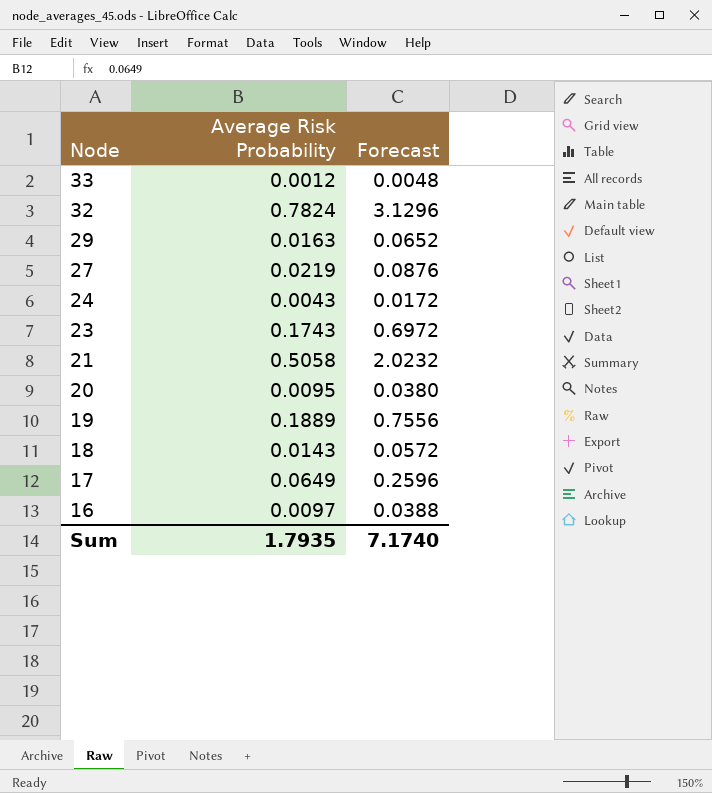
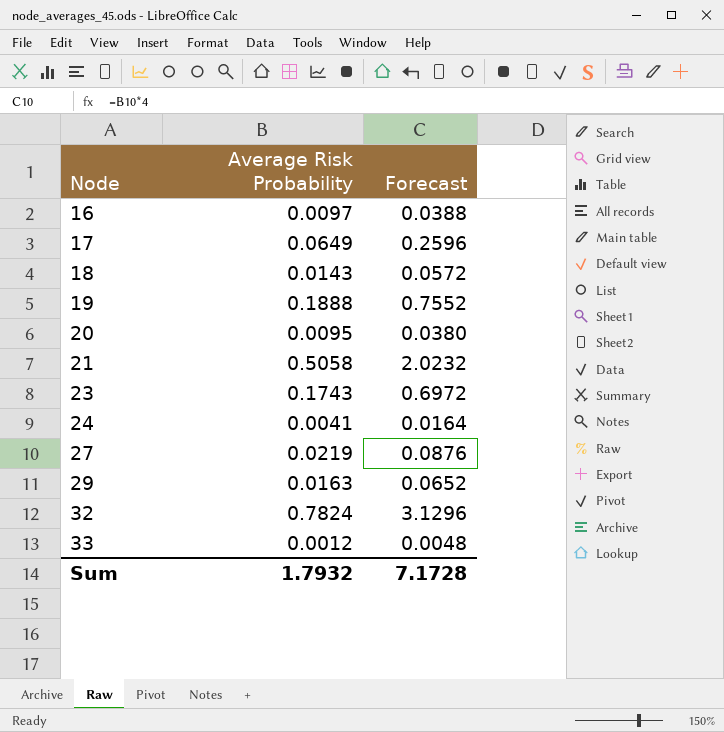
row order: Node descending -> Node ascending
19 | Average Risk Probability: 0.1889 -> 0.1888
19 | Forecast: 0.7556 -> 0.7552
24 | Average Risk Probability: 0.0043 -> 0.0041
24 | Forecast: 0.0172 -> 0.0164
Sum | Average Risk Probability: 1.7935 -> 1.7932
Sum | Forecast: 7.1740 -> 7.1728

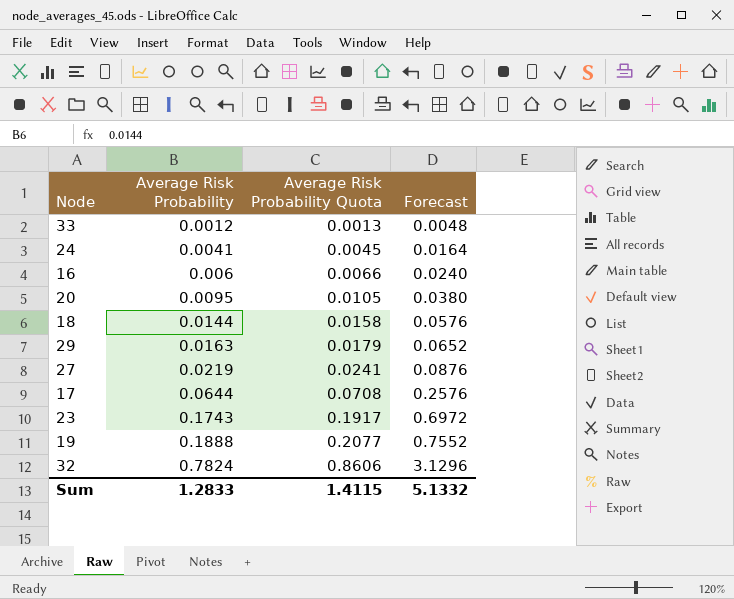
row order: Node ascending -> Average Risk Probability ascending
column Average Risk Probability Quota | formula: none -> [Average Risk Probability] * 1.1
row 21: 0.5058 | 2.0232 -> none
16 | Average Risk Probability: 0.0097 -> 0.006
16 | Forecast: 0.0388 -> 0.0240
18 | Average Risk Probability: 0.0143 -> 0.0144
18 | Forecast: 0.0572 -> 0.0576
17 | Average Risk Probability: 0.0649 -> 0.0644
17 | Forecast: 0.2596 -> 0.2576
Sum | Average Risk Probability: 1.7932 -> 1.2833
Sum | Forecast: 7.1728 -> 5.1332

